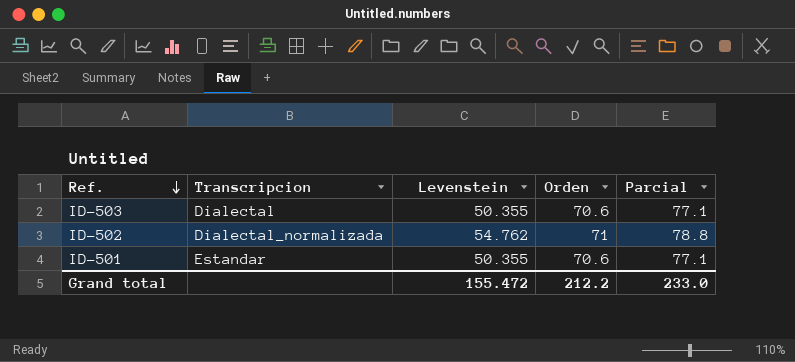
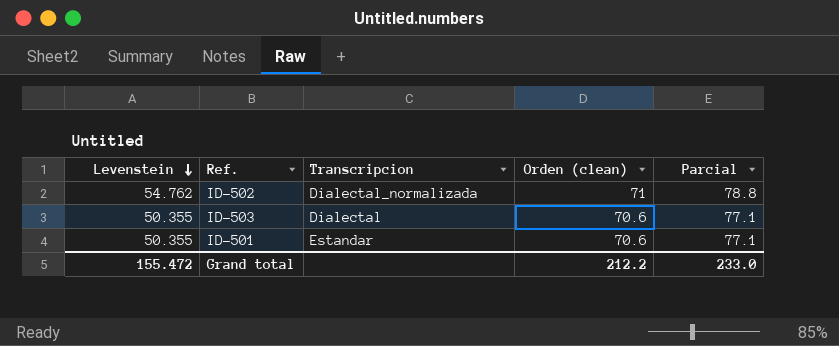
row order: Ref. descending -> Levenstein descending
column Levenstein | position: 3 -> 1
column name: Orden -> Orden (clean)

